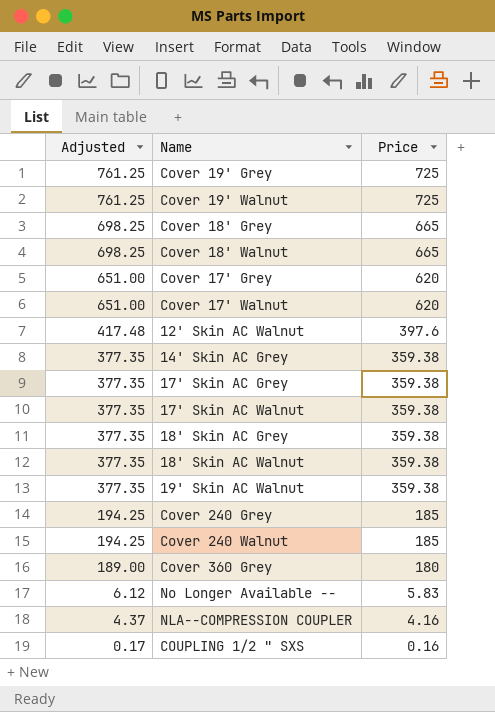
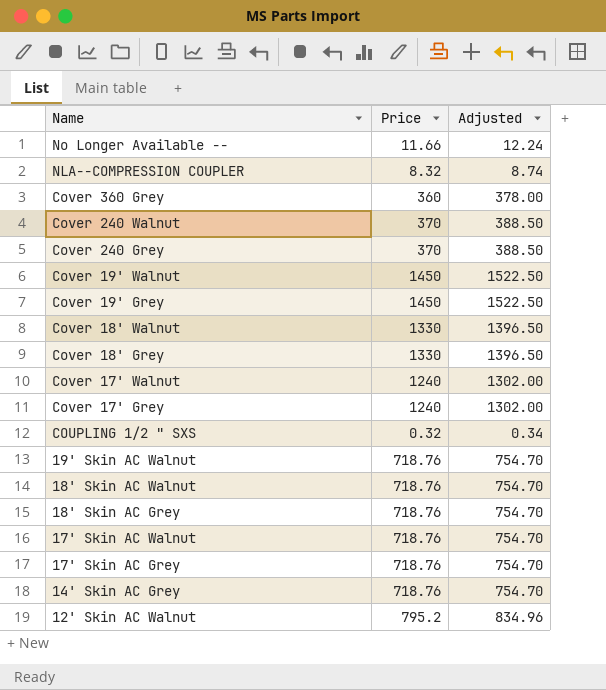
row order: Adjusted descending -> Name descending
column Adjusted | position: 1 -> 3
No Longer Available -- | Price: 5.83 -> 11.66
No Longer Available -- | Adjusted: 6.12 -> 12.24
NLA--COMPRESSION COUPLER | Price: 4.16 -> 8.32
NLA--COMPRESSION COUPLER | Adjusted: 4.37 -> 8.74
Cover 360 Grey | Price: 180 -> 360
Cover 360 Grey | Adjusted: 189.00 -> 378.00
Cover 240 Walnut | Price: 185 -> 370
Cover 240 Walnut | Adjusted: 194.25 -> 388.50
Cover 240 Grey | Price: 185 -> 370
Cover 240 Grey | Adjusted: 194.25 -> 388.50
Cover 19' Walnut | Price: 725 -> 1450
Cover 19' Walnut | Adjusted: 761.25 -> 1522.50
Cover 19' Grey | Price: 725 -> 1450
Cover 19' Grey | Adjusted: 761.25 -> 1522.50
Cover 18' Walnut | Price: 665 -> 1330
Cover 18' Walnut | Adjusted: 698.25 -> 1396.50
Cover 18' Grey | Price: 665 -> 1330
Cover 18' Grey | Adjusted: 698.25 -> 1396.50
Cover 17' Walnut | Price: 620 -> 1240
Cover 17' Walnut | Adjusted: 651.00 -> 1302.00
Cover 17' Grey | Price: 620 -> 1240
Cover 17' Grey | Adjusted: 651.00 -> 1302.00
COUPLING 1/2 " SXS | Price: 0.16 -> 0.32
COUPLING 1/2 " SXS | Adjusted: 0.17 -> 0.34
19' Skin AC Walnut | Price: 359.38 -> 718.76
19' Skin AC Walnut | Adjusted: 377.35 -> 754.70
18' Skin AC Walnut | Price: 359.38 -> 718.76
18' Skin AC Walnut | Adjusted: 377.35 -> 754.70
18' Skin AC Grey | Price: 359.38 -> 718.76
18' Skin AC Grey | Adjusted: 377.35 -> 754.70
17' Skin AC Walnut | Price: 359.38 -> 718.76
17' Skin AC Walnut | Adjusted: 377.35 -> 754.70
17' Skin AC Grey | Price: 359.38 -> 718.76
17' Skin AC Grey | Adjusted: 377.35 -> 754.70
14' Skin AC Grey | Price: 359.38 -> 718.76
14' Skin AC Grey | Adjusted: 377.35 -> 754.70
12' Skin AC Walnut | Price: 397.6 -> 795.2
12' Skin AC Walnut | Adjusted: 417.48 -> 834.96

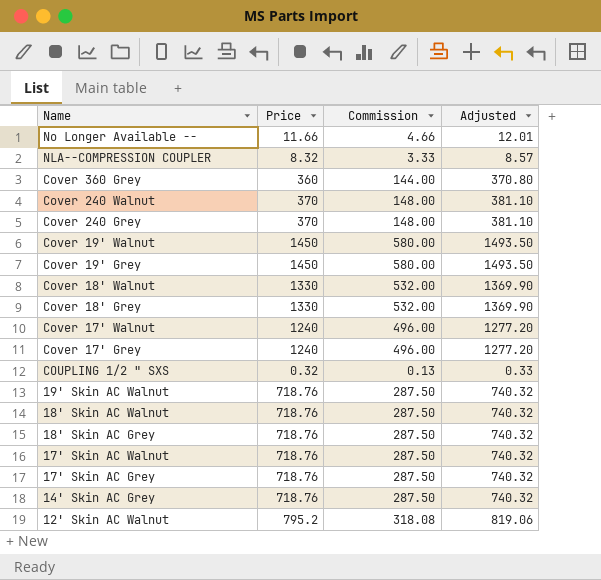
column Commission | formula: none -> [Price] * 0.4
column Adjusted | formula: [Price] * 1.05 -> [Price] * 1.03

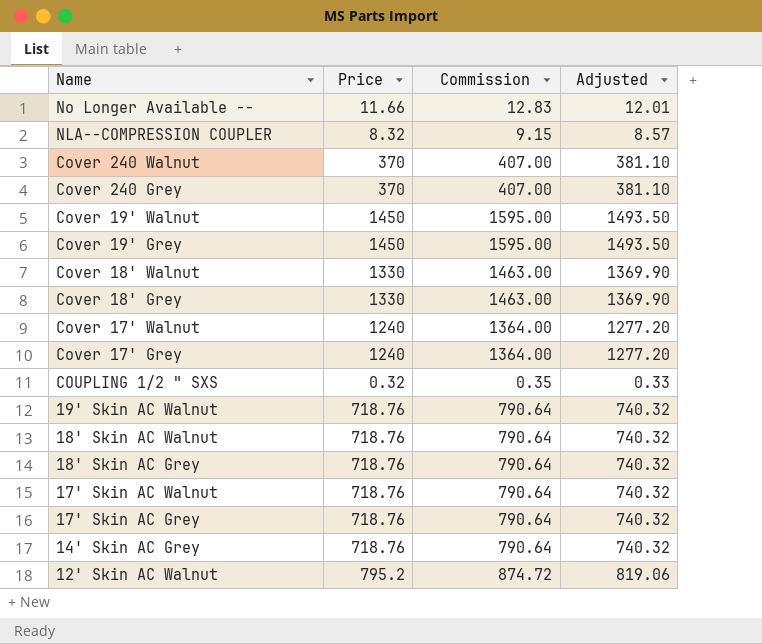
column Commission | formula: [Price] * 0.4 -> [Price] * 1.1
row Cover 360 Grey: 360 | 144.00 | 370.80 -> none

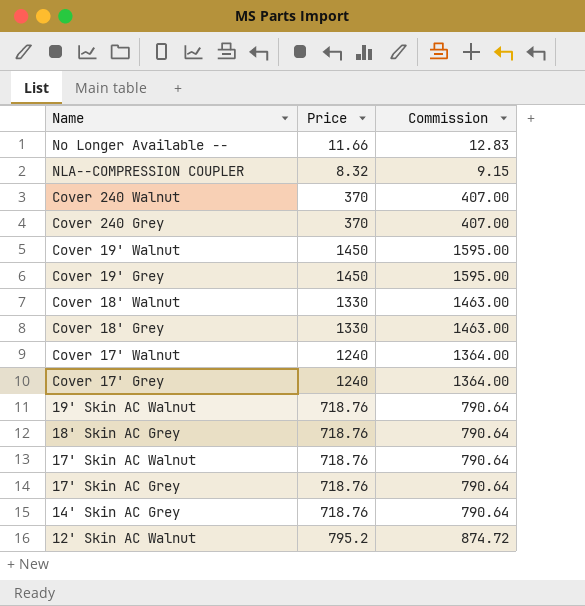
column Adjusted | formula: [Price] * 1.03 -> none
row COUPLING 1/2 " SXS: 0.32 | 0.35 | 0.33 -> none
row 18' Skin AC Walnut: 718.76 | 790.64 | 740.32 -> none

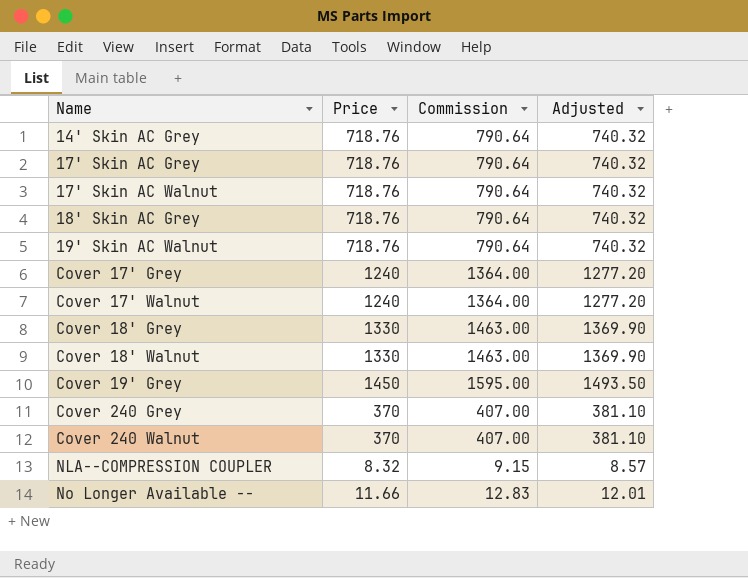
row order: Name descending -> Name ascending
column Adjusted | formula: none -> [Price] * 1.03
row Cover 19' Walnut: 1450 | 1595.00 -> none
row 12' Skin AC Walnut: 795.2 | 874.72 -> none

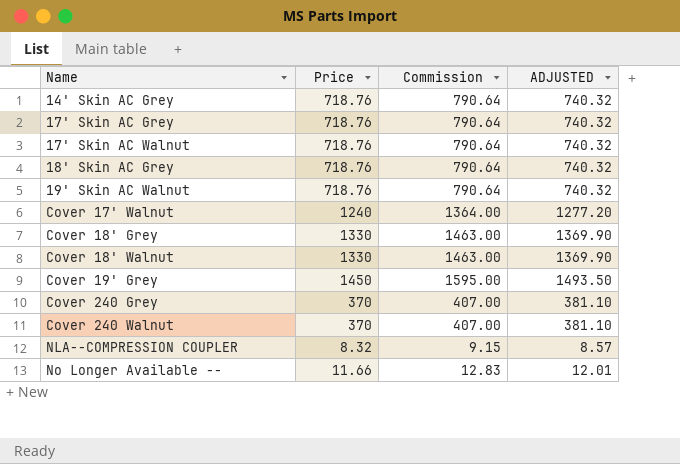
column name: Adjusted -> ADJUSTED
row Cover 17' Grey: 1240 | 1364.00 | 1277.20 -> none

